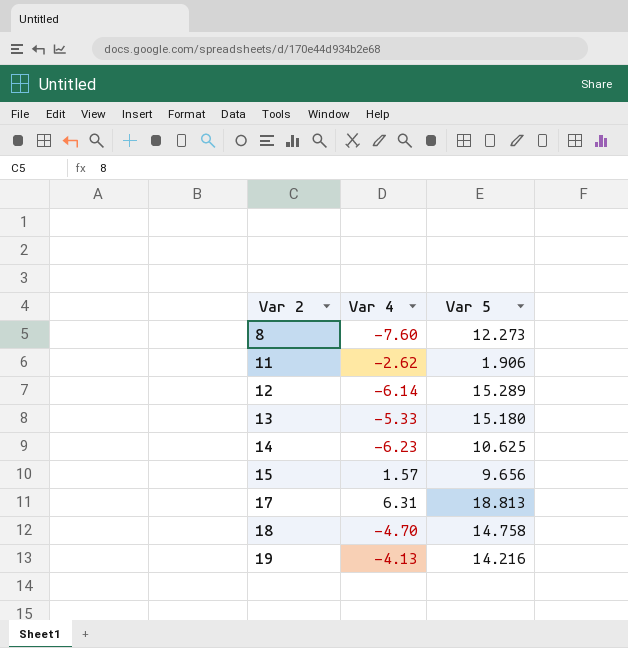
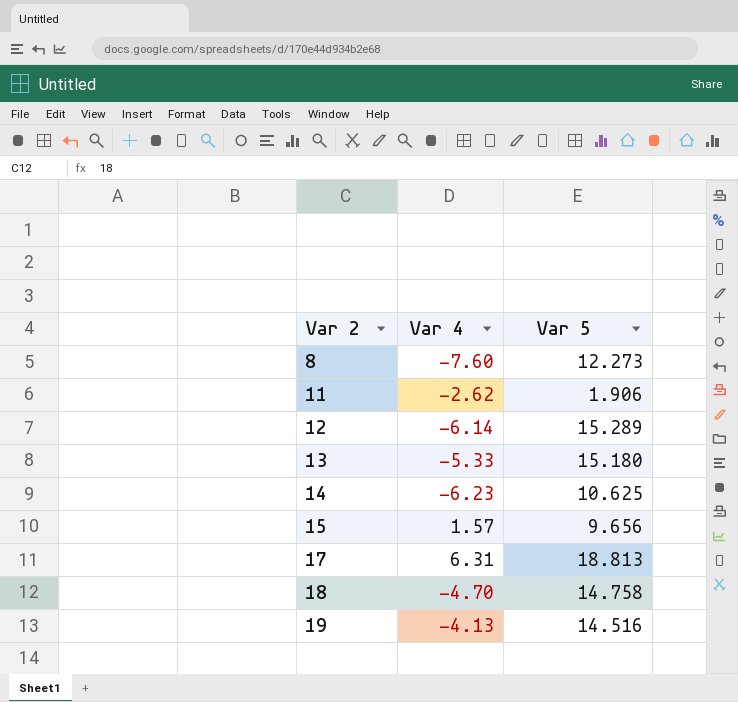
19 | Var 5: 14.216 -> 14.516

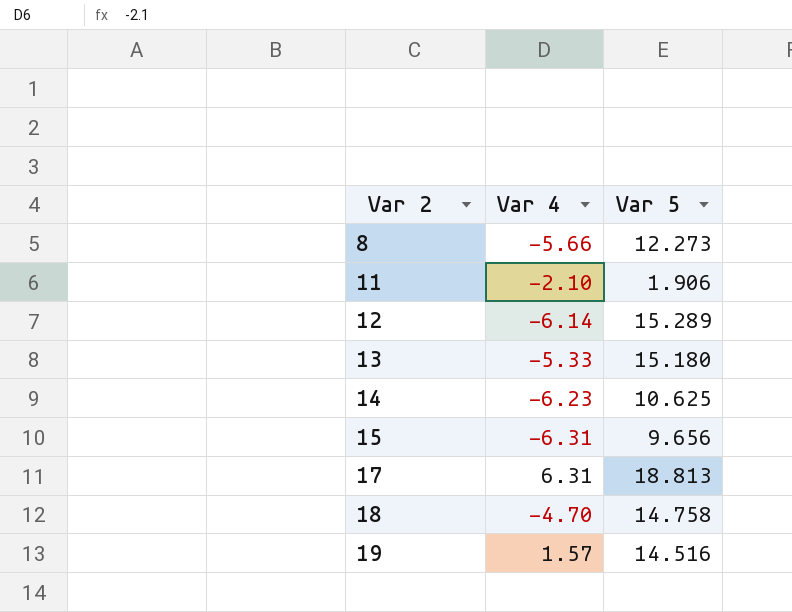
8 | Var 4: -7.60 -> -5.66
11 | Var 4: -2.62 -> -2.10
15 | Var 4: 1.57 -> -6.31
19 | Var 4: -4.13 -> 1.57

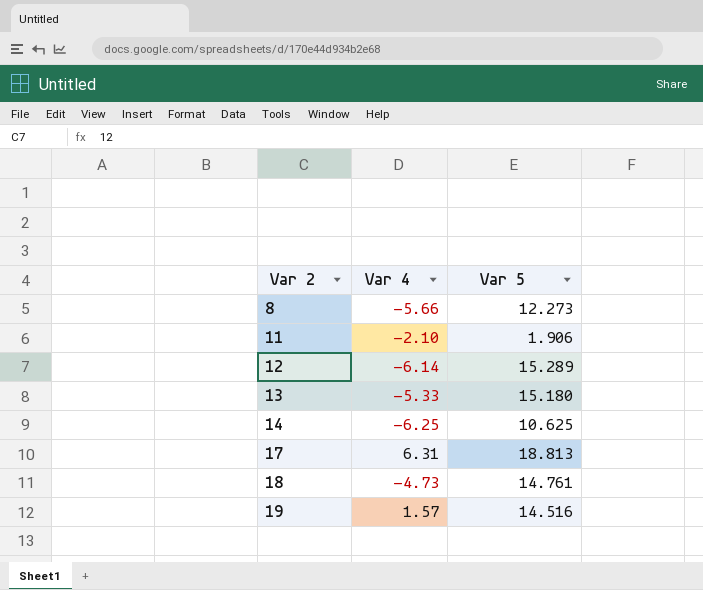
row 15: -6.31 | 9.656 -> none
14 | Var 4: -6.23 -> -6.25
18 | Var 4: -4.70 -> -4.73
18 | Var 5: 14.758 -> 14.761

